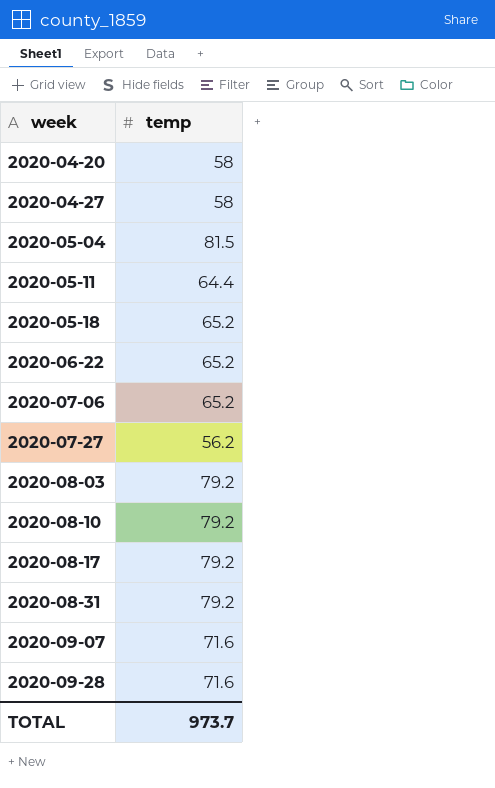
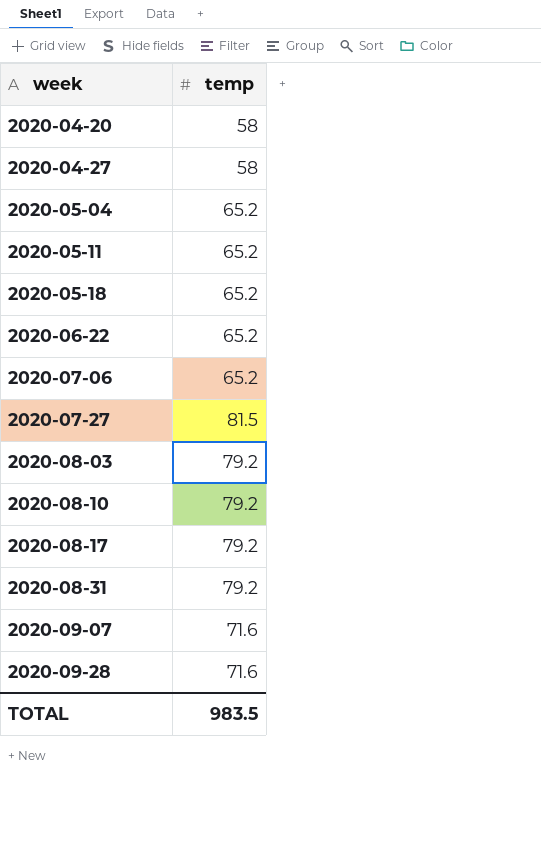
2020-05-04 | temp: 81.5 -> 65.2
2020-05-11 | temp: 64.4 -> 65.2
2020-07-27 | temp: 56.2 -> 81.5
TOTAL | temp: 973.7 -> 983.5

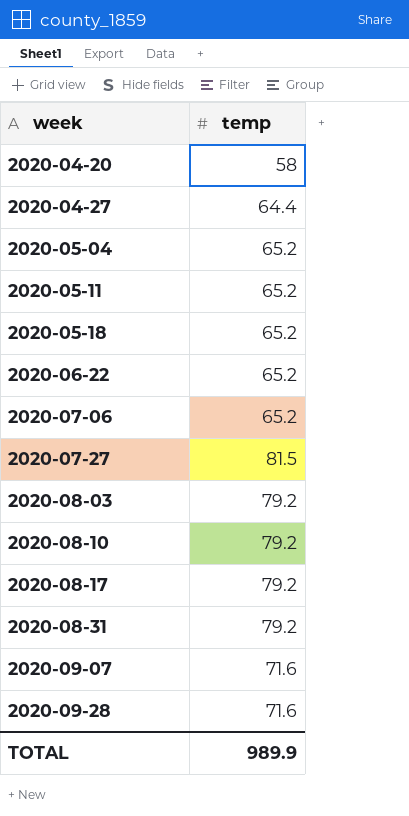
2020-04-27 | temp: 58 -> 64.4
TOTAL | temp: 983.5 -> 989.9

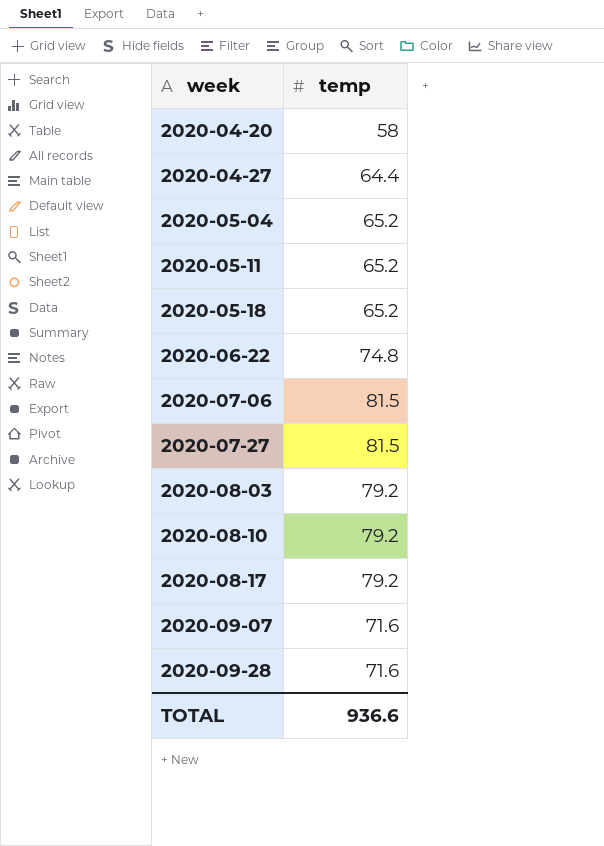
row 2020-08-31: 79.2 -> none
2020-06-22 | temp: 65.2 -> 74.8
2020-07-06 | temp: 65.2 -> 81.5
TOTAL | temp: 989.9 -> 936.6

